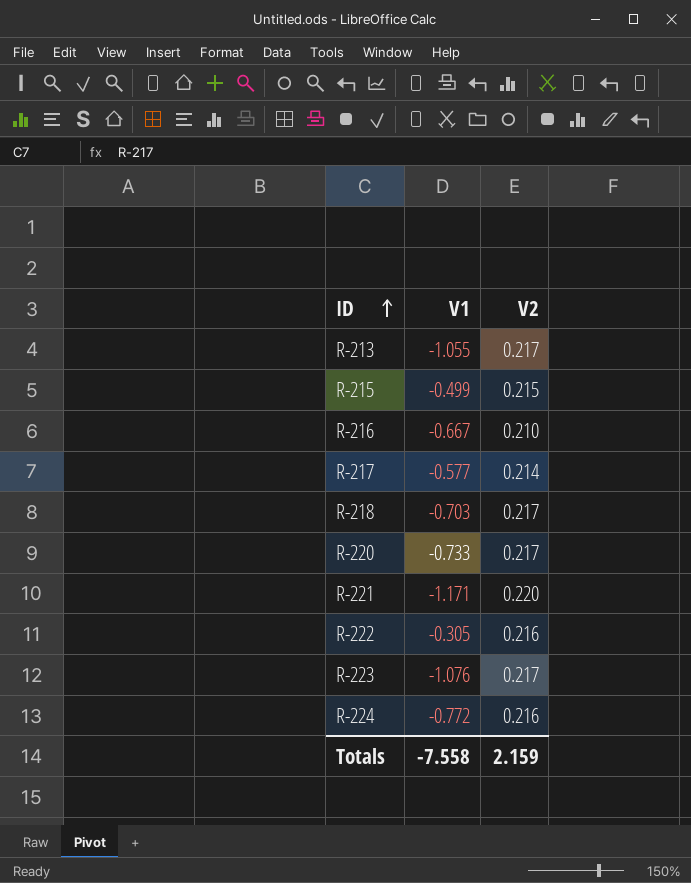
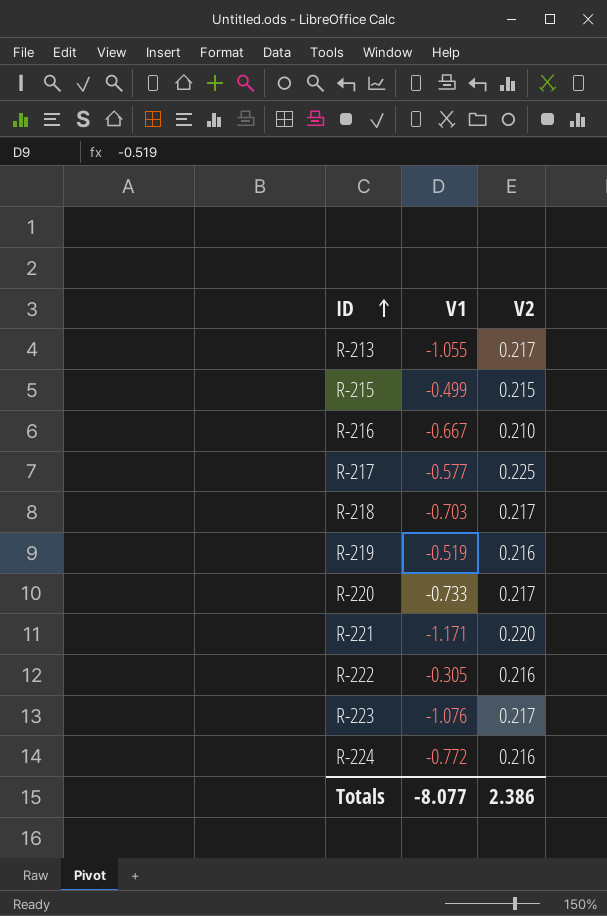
R-217 | V2: 0.214 -> 0.225
row R-219: none -> -0.519 | 0.216
Totals | V1: -7.558 -> -8.077
Totals | V2: 2.159 -> 2.386

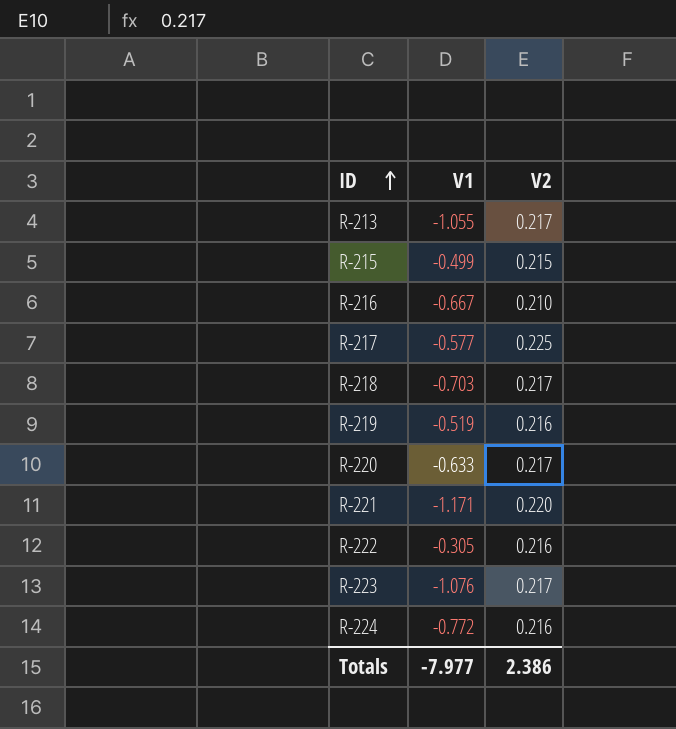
R-220 | V1: -0.733 -> -0.633
Totals | V1: -8.077 -> -7.977

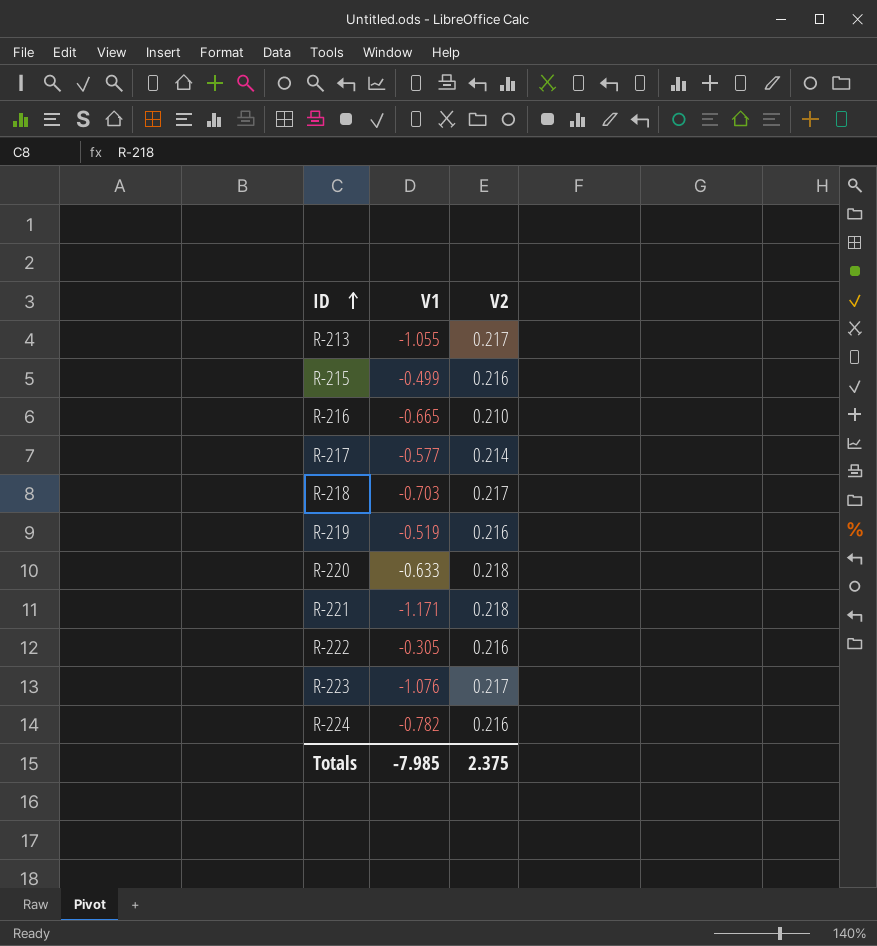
R-215 | V2: 0.215 -> 0.216
R-216 | V1: -0.667 -> -0.665
R-217 | V2: 0.225 -> 0.214
R-220 | V2: 0.217 -> 0.218
R-221 | V2: 0.220 -> 0.218
R-224 | V1: -0.772 -> -0.782
Totals | V1: -7.977 -> -7.985
Totals | V2: 2.386 -> 2.375

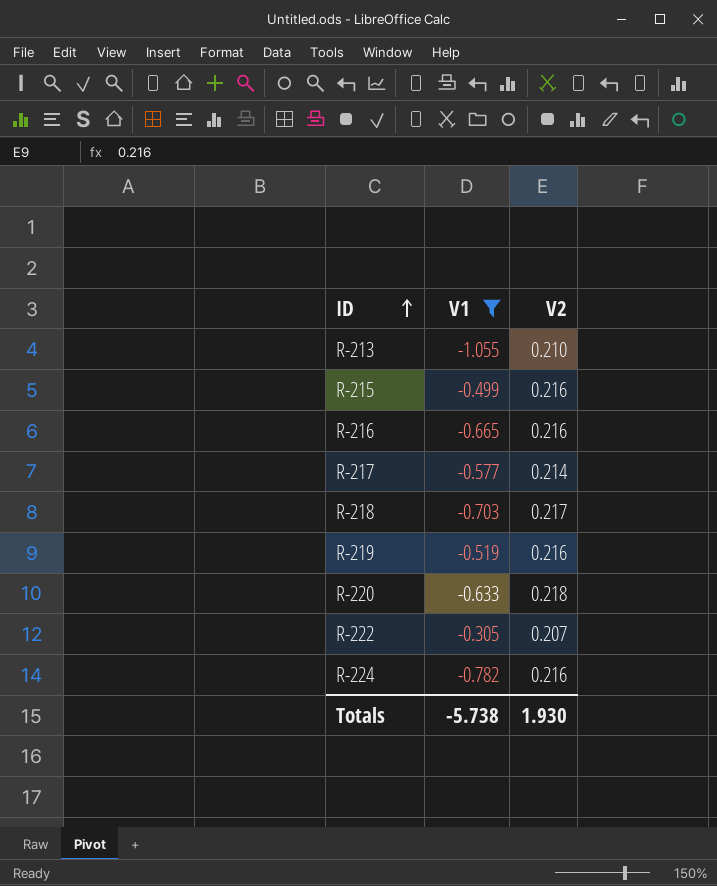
filter: none -> V1 >= -1.055
R-213 | V2: 0.217 -> 0.210
R-216 | V2: 0.210 -> 0.216
R-222 | V2: 0.216 -> 0.207
Totals | V1: -7.985 -> -5.738
Totals | V2: 2.375 -> 1.930

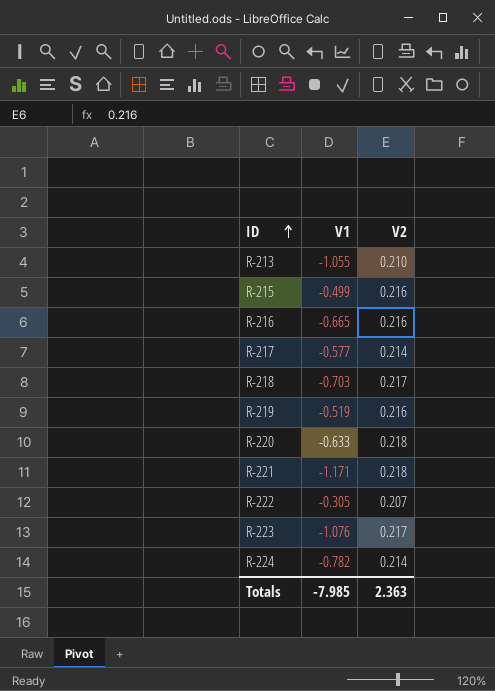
filter: V1 >= -1.055 -> none
R-224 | V2: 0.216 -> 0.214
Totals | V1: -5.738 -> -7.985
Totals | V2: 1.930 -> 2.363

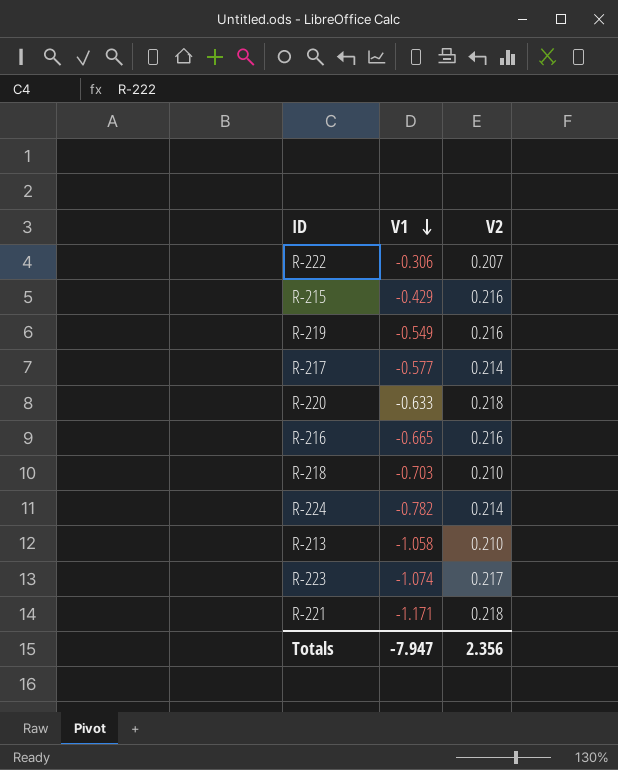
row order: ID ascending -> V1 descending
R-222 | V1: -0.305 -> -0.306
R-215 | V1: -0.499 -> -0.429
R-219 | V1: -0.519 -> -0.549
R-218 | V2: 0.217 -> 0.210
R-213 | V1: -1.055 -> -1.058
R-223 | V1: -1.076 -> -1.074
Totals | V1: -7.985 -> -7.947
Totals | V2: 2.363 -> 2.356

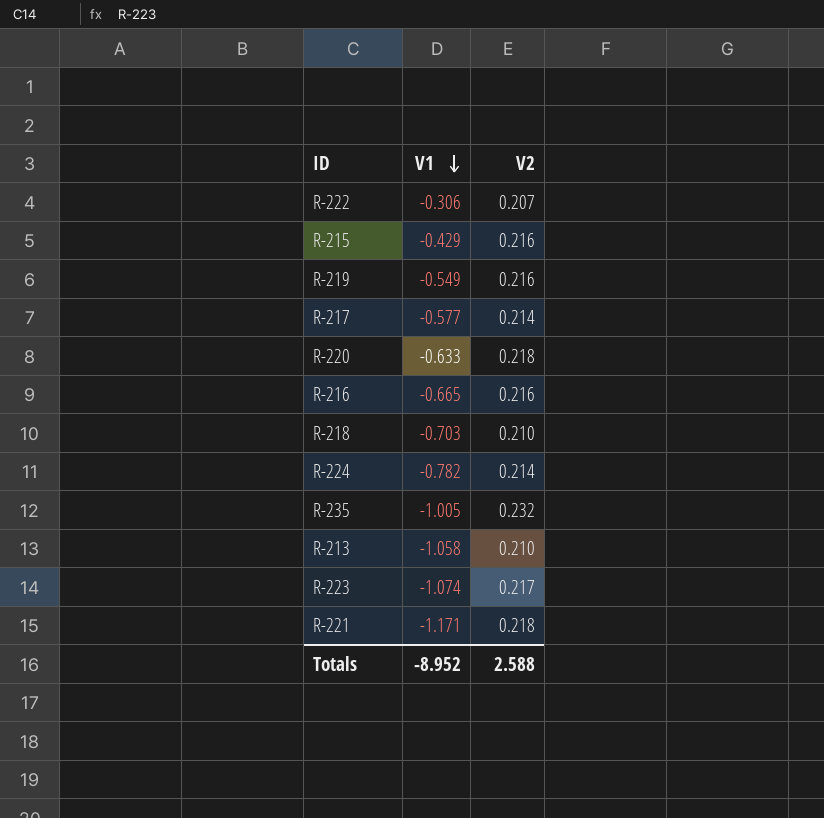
row R-235: none -> -1.005 | 0.232
Totals | V1: -7.947 -> -8.952
Totals | V2: 2.356 -> 2.588

